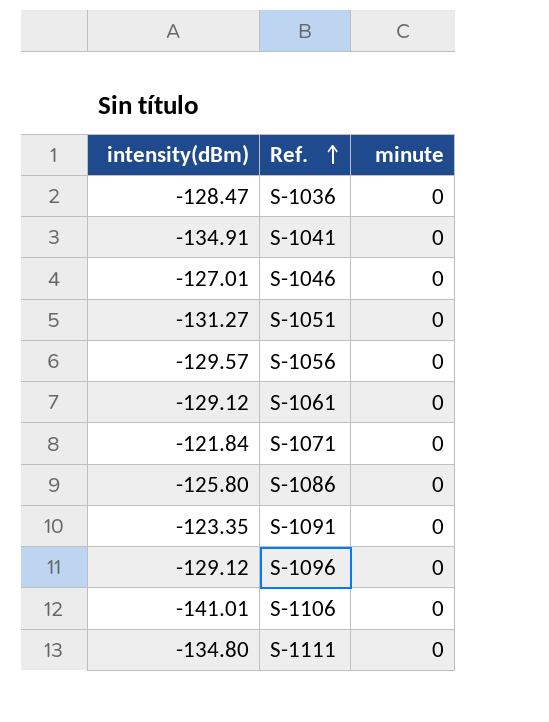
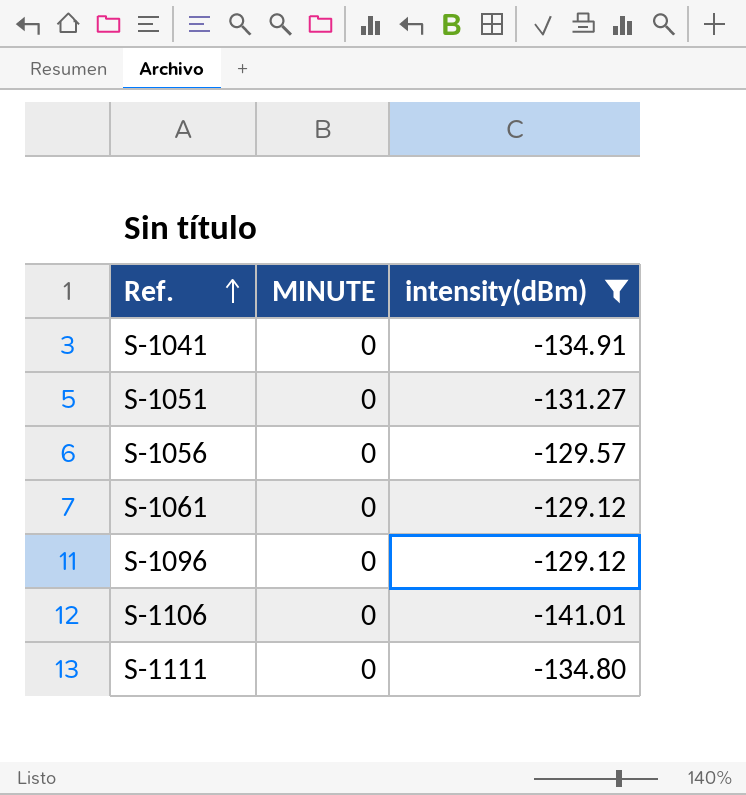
filter: none -> intensity(dBm) <= -129.12
column name: minute -> MINUTE
column intensity(dBm) | position: 1 -> 3

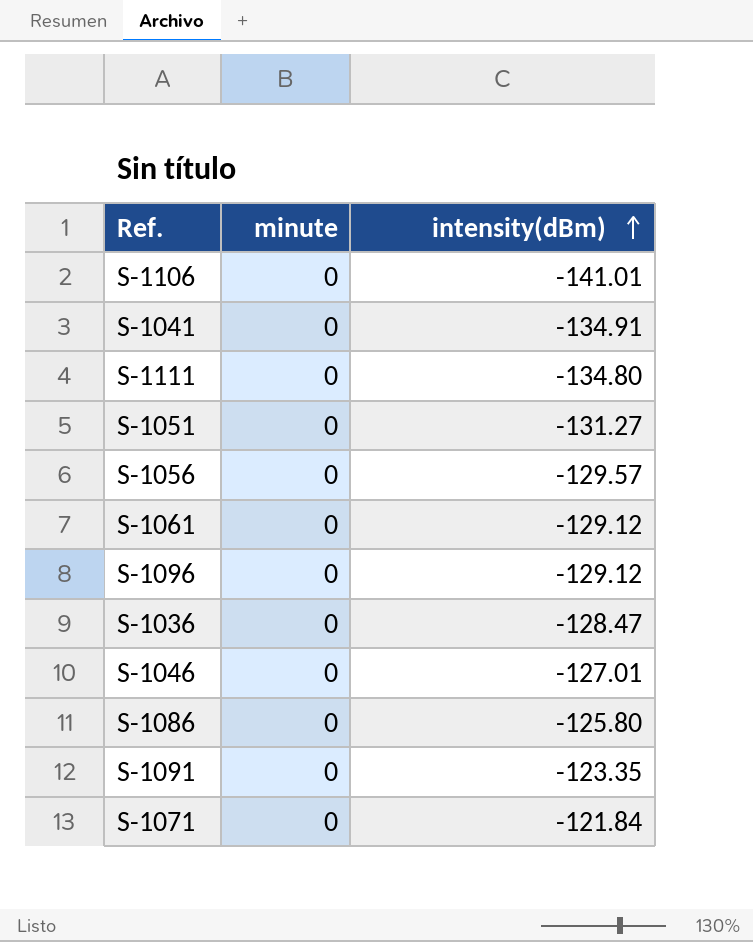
filter: intensity(dBm) <= -129.12 -> none
row order: Ref. ascending -> intensity(dBm) ascending
column name: MINUTE -> minute

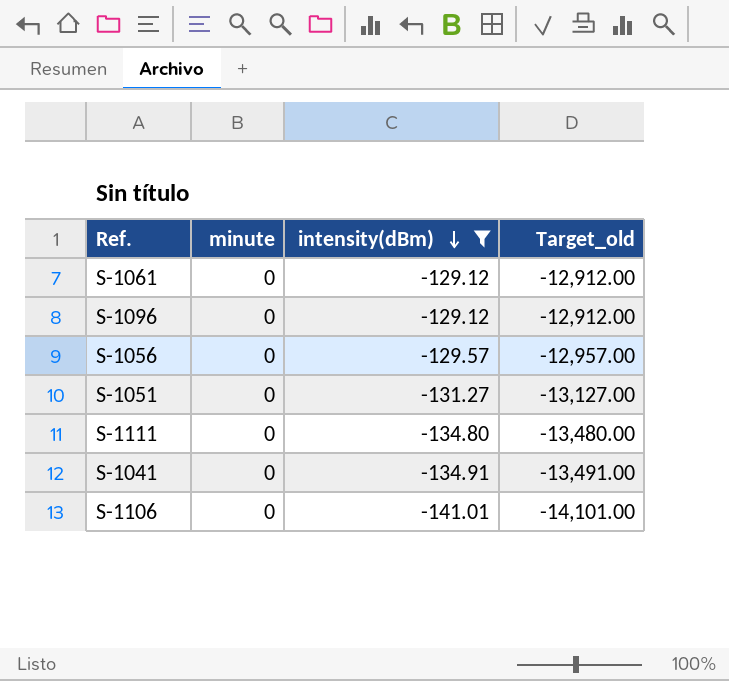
filter: none -> intensity(dBm) <= -129.12
row order: intensity(dBm) ascending -> intensity(dBm) descending
column Target_old | formula: none -> [intensity(dBm)] * 100

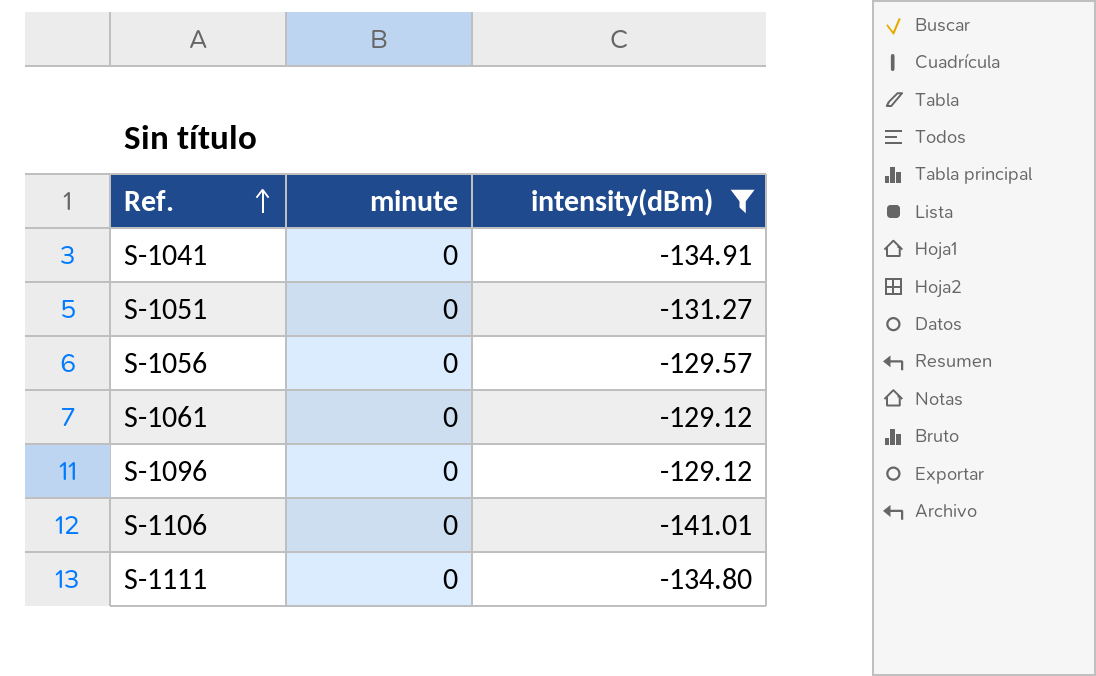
row order: intensity(dBm) descending -> Ref. ascending
column Target_old | formula: [intensity(dBm)] * 100 -> none

